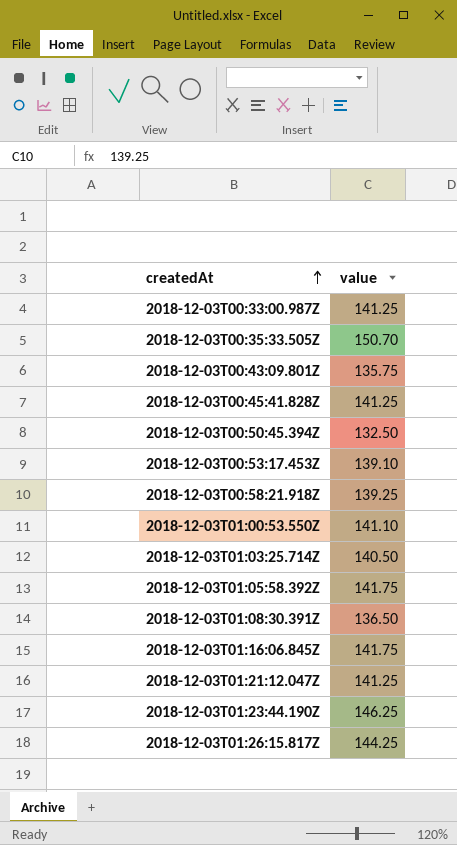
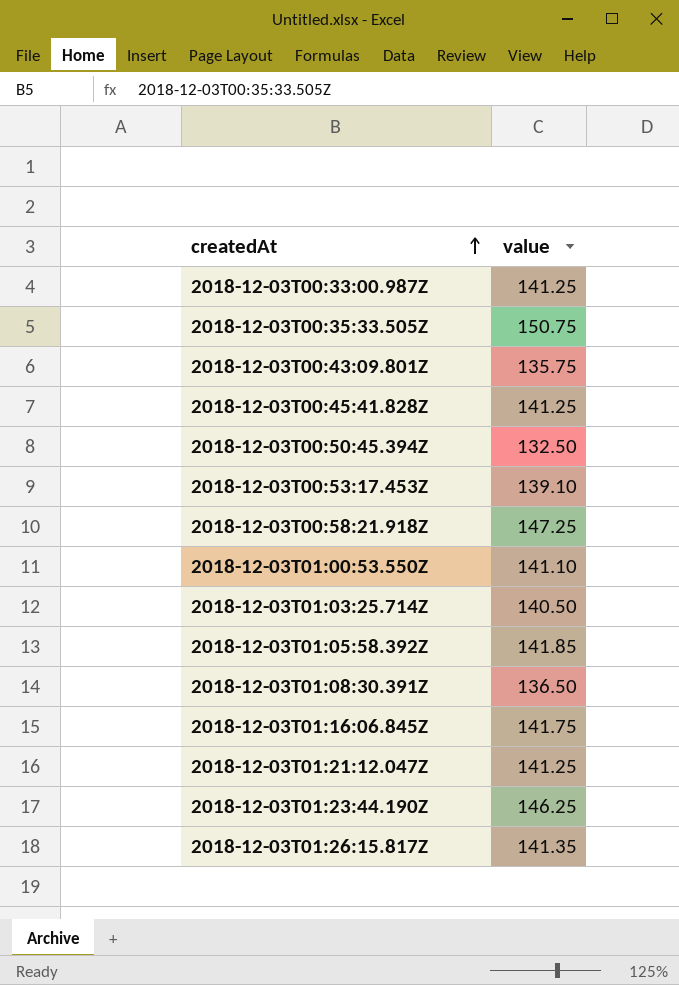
2018-12-03T00:35:33.505Z | value: 150.70 -> 150.75
2018-12-03T00:58:21.918Z | value: 139.25 -> 147.25
2018-12-03T01:05:58.392Z | value: 141.75 -> 141.85
2018-12-03T01:26:15.817Z | value: 144.25 -> 141.35

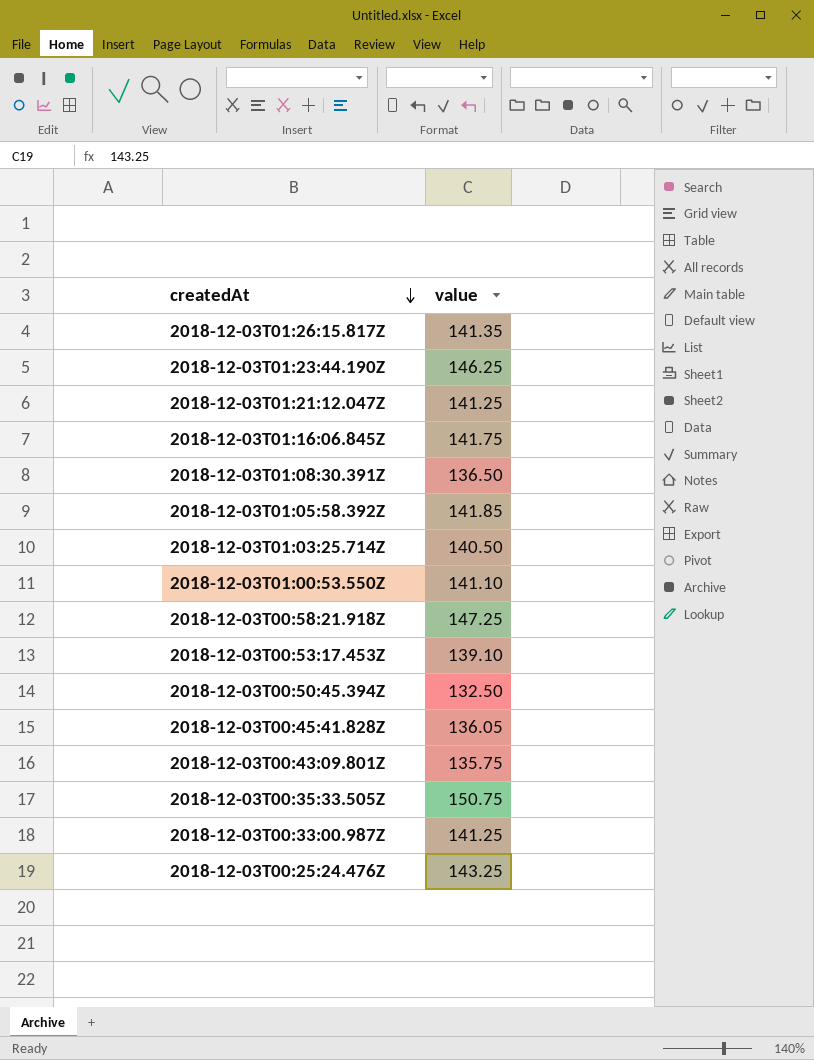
row order: createdAt ascending -> createdAt descending
2018-12-03T00:45:41.828Z | value: 141.25 -> 136.05
row 2018-12-03T00:25:24.476Z: none -> 143.25

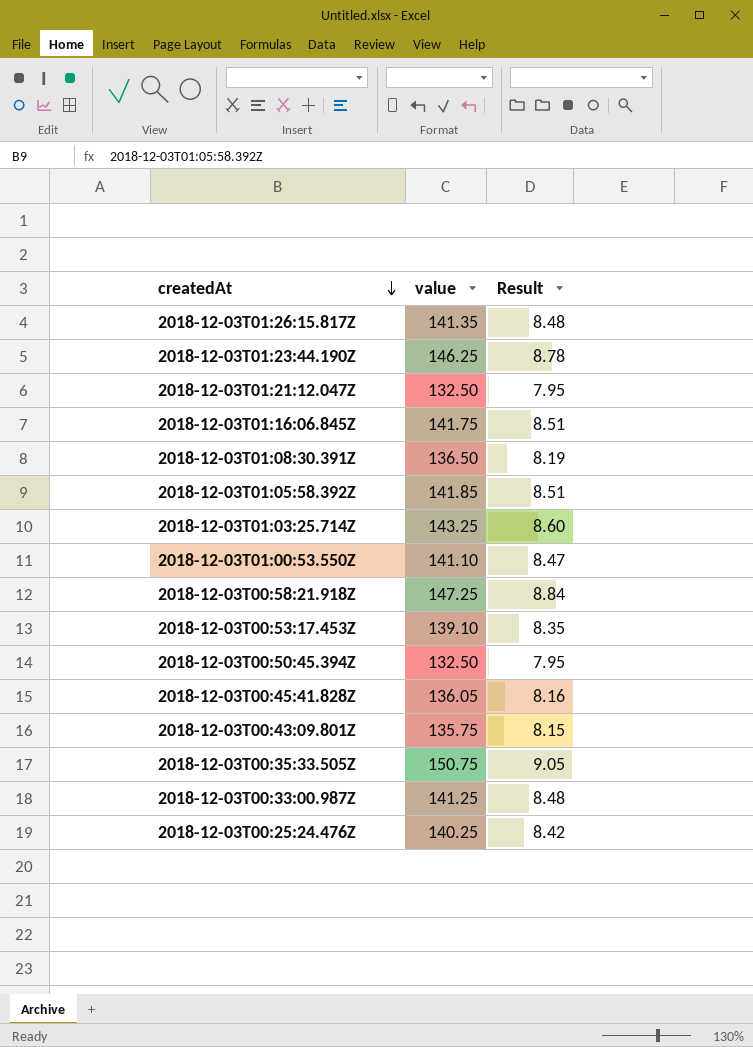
column Result | formula: none -> [value] * 0.06
2018-12-03T01:21:12.047Z | value: 141.25 -> 132.50
2018-12-03T01:03:25.714Z | value: 140.50 -> 143.25
2018-12-03T00:25:24.476Z | value: 143.25 -> 140.25

